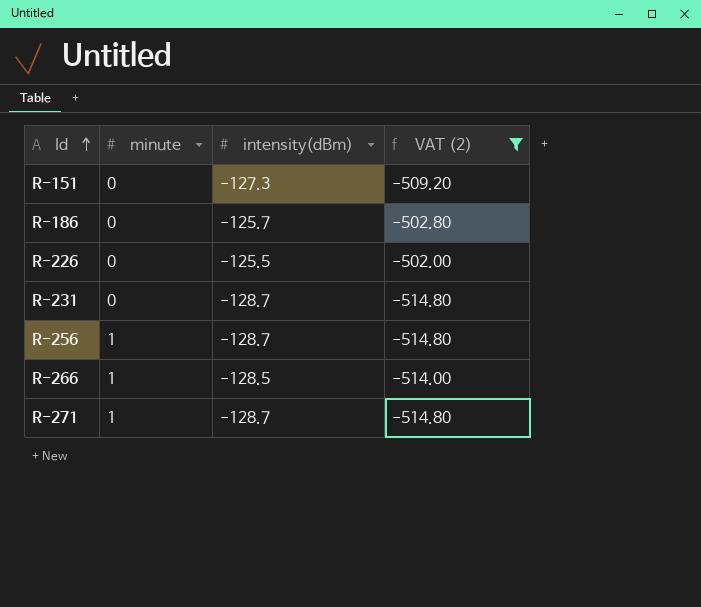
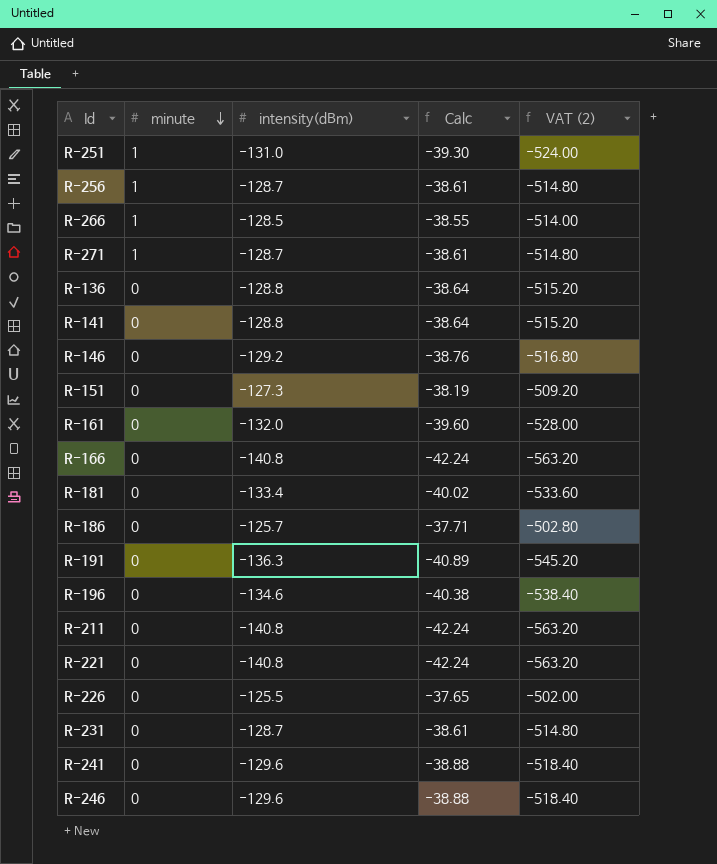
filter: VAT (2) >= -514.80 -> none
row order: Id ascending -> minute descending
column Calc | formula: none -> [intensity(dBm)] * 0.3

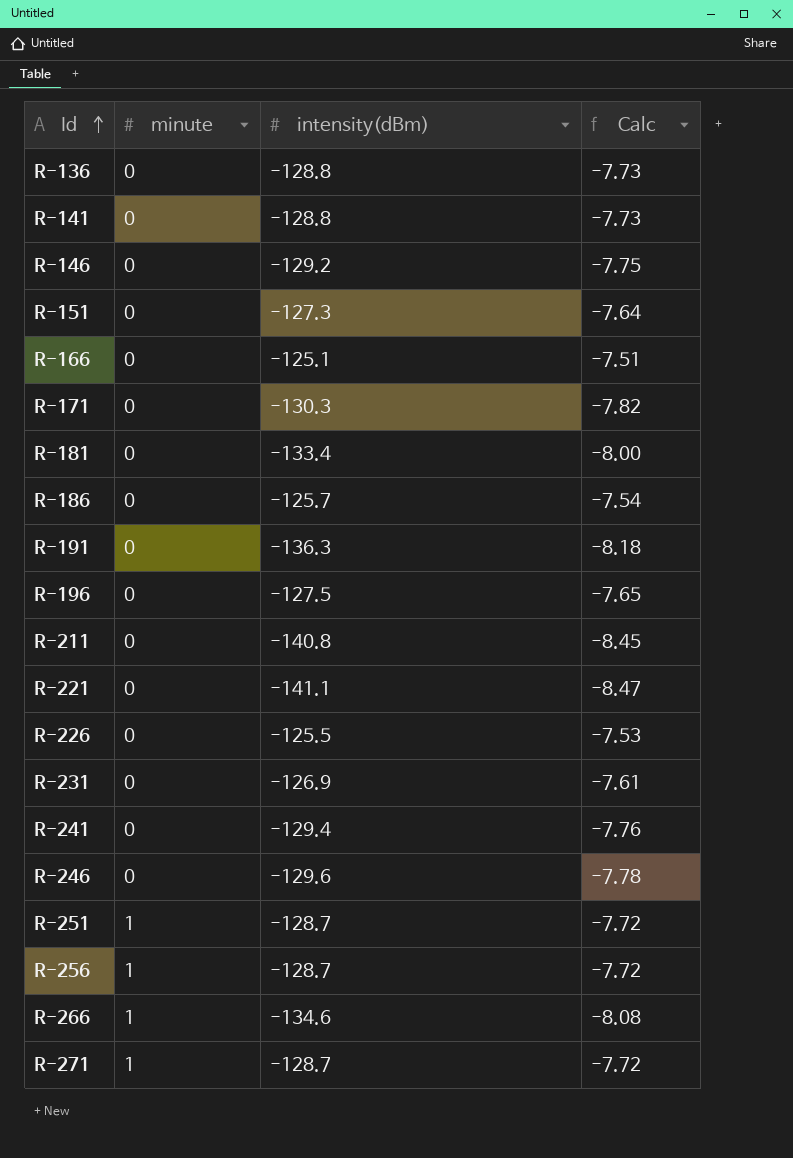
row order: minute descending -> Id ascending
column VAT (2) | formula: [intensity(dBm)] * 4 -> none
column Calc | formula: [intensity(dBm)] * 0.3 -> [intensity(dBm)] * 0.06
row R-161: 0 | -132.0 | -39.60 | -528.00 -> none
R-166 | intensity(dBm): -140.8 -> -125.1
row R-171: none -> 0 | -130.3 | -7.82
R-196 | intensity(dBm): -134.6 -> -127.5
R-221 | intensity(dBm): -140.8 -> -141.1
R-231 | intensity(dBm): -128.7 -> -126.9
R-241 | intensity(dBm): -129.6 -> -129.4
R-251 | intensity(dBm): -131.0 -> -128.7
R-266 | intensity(dBm): -128.5 -> -134.6

